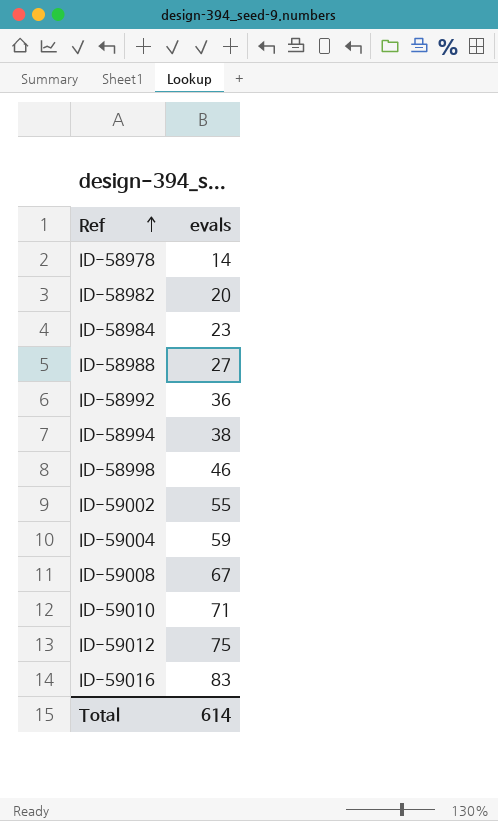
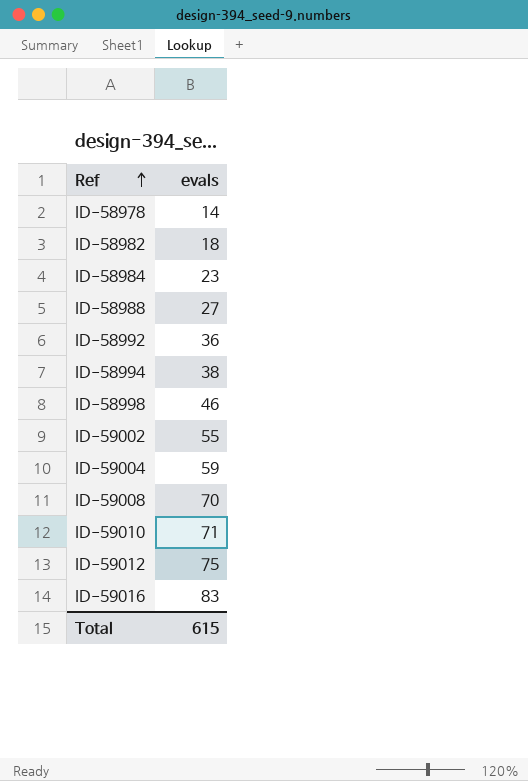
ID-58982 | evals: 20 -> 18
ID-59008 | evals: 67 -> 70
Total | evals: 614 -> 615

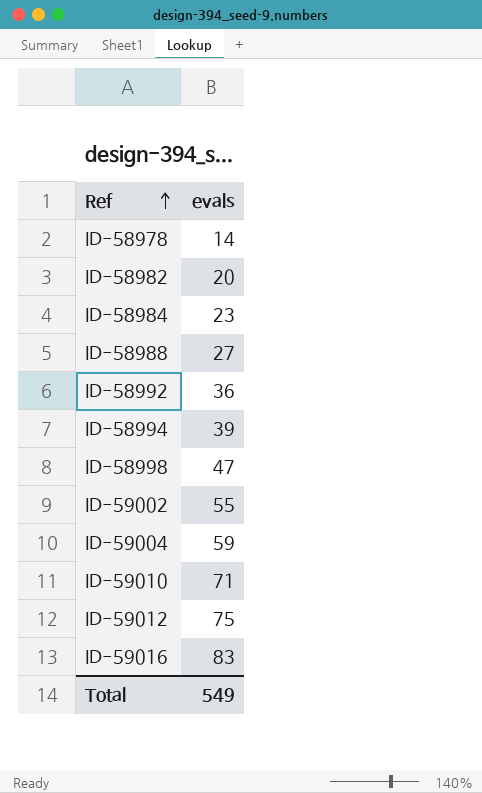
row ID-59008: 70 -> none
ID-58982 | evals: 18 -> 20
ID-58994 | evals: 38 -> 39
ID-58998 | evals: 46 -> 47
Total | evals: 615 -> 549

